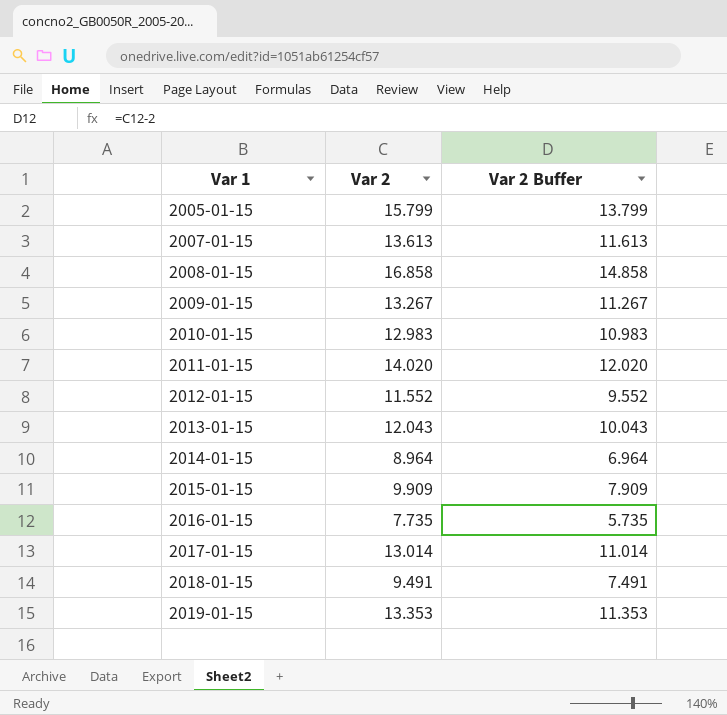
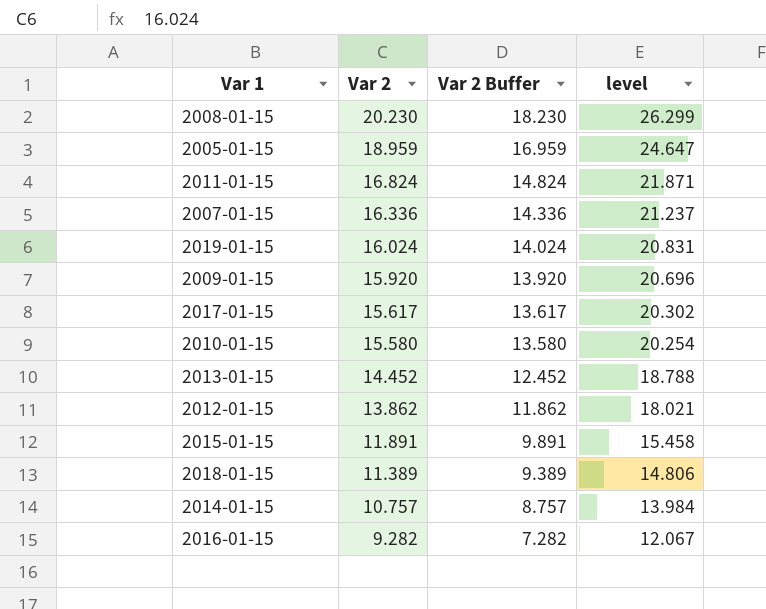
row order: Var 1 ascending -> Var 2 descending
column level | formula: none -> [Var 2] * 1.3
2008-01-15 | Var 2: 16.858 -> 20.230
2008-01-15 | Var 2 Buffer: 14.858 -> 18.230
2005-01-15 | Var 2: 15.799 -> 18.959
2005-01-15 | Var 2 Buffer: 13.799 -> 16.959
2011-01-15 | Var 2: 14.020 -> 16.824
2011-01-15 | Var 2 Buffer: 12.020 -> 14.824
2007-01-15 | Var 2: 13.613 -> 16.336
2007-01-15 | Var 2 Buffer: 11.613 -> 14.336
2019-01-15 | Var 2: 13.353 -> 16.024
2019-01-15 | Var 2 Buffer: 11.353 -> 14.024
2009-01-15 | Var 2: 13.267 -> 15.920
2009-01-15 | Var 2 Buffer: 11.267 -> 13.920
2017-01-15 | Var 2: 13.014 -> 15.617
2017-01-15 | Var 2 Buffer: 11.014 -> 13.617
2010-01-15 | Var 2: 12.983 -> 15.580
2010-01-15 | Var 2 Buffer: 10.983 -> 13.580
2013-01-15 | Var 2: 12.043 -> 14.452
2013-01-15 | Var 2 Buffer: 10.043 -> 12.452
2012-01-15 | Var 2: 11.552 -> 13.862
2012-01-15 | Var 2 Buffer: 9.552 -> 11.862
2015-01-15 | Var 2: 9.909 -> 11.891
2015-01-15 | Var 2 Buffer: 7.909 -> 9.891
2018-01-15 | Var 2: 9.491 -> 11.389
2018-01-15 | Var 2 Buffer: 7.491 -> 9.389
2014-01-15 | Var 2: 8.964 -> 10.757
2014-01-15 | Var 2 Buffer: 6.964 -> 8.757
2016-01-15 | Var 2: 7.735 -> 9.282
2016-01-15 | Var 2 Buffer: 5.735 -> 7.282

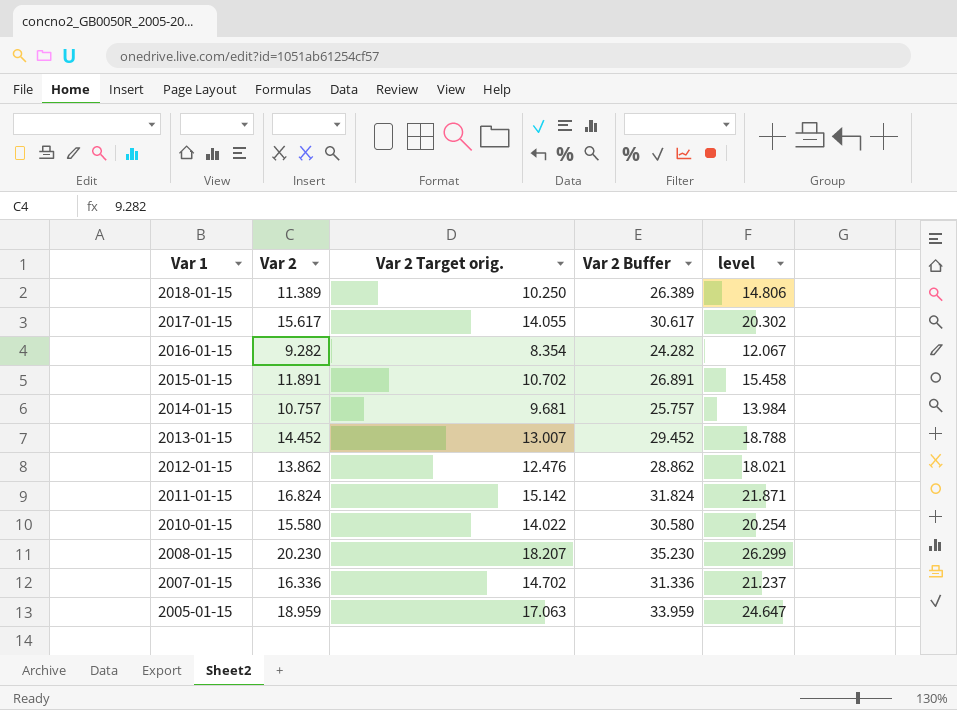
row order: Var 2 descending -> Var 1 descending
column Var 2 Target orig. | formula: none -> [Var 2] * 0.9
column Var 2 Buffer | formula: [Var 2] - 2 -> [Var 2] + 15
row 2019-01-15: 16.024 | 14.024 | 20.831 -> none
row 2009-01-15: 15.920 | 13.920 | 20.696 -> none

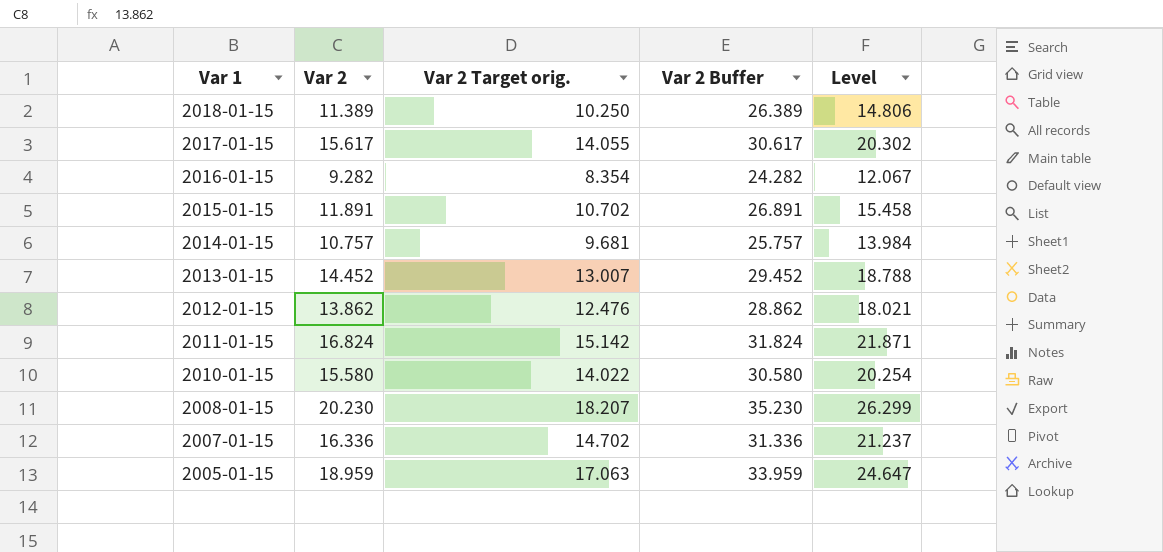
column name: level -> Level

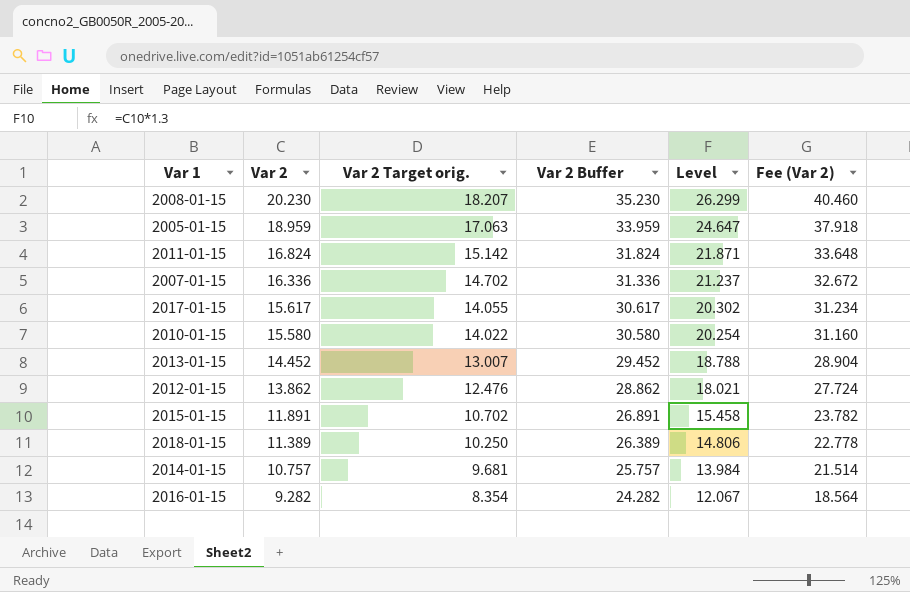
row order: Var 1 descending -> Var 2 descending
column Fee (Var 2) | formula: none -> [Var 2] * 2

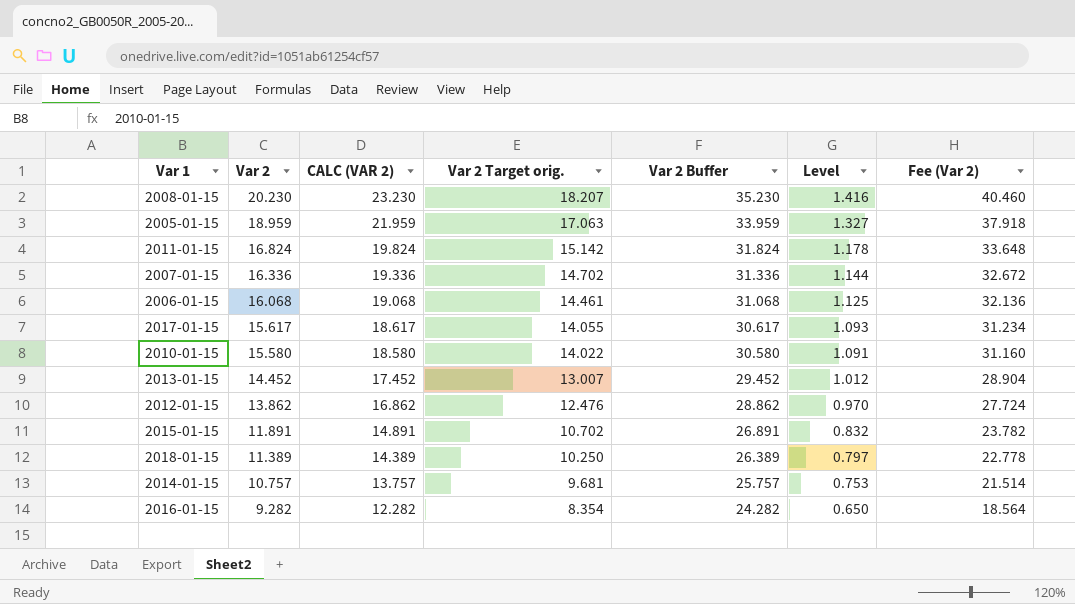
column CALC (VAR 2) | formula: none -> [Var 2] + 3
column Level | formula: [Var 2] * 1.3 -> [Var 2] * 0.07
row 2006-01-15: none -> 16.068 | 19.068 | 14.461 | 31.068 | 1.125 | 32.136

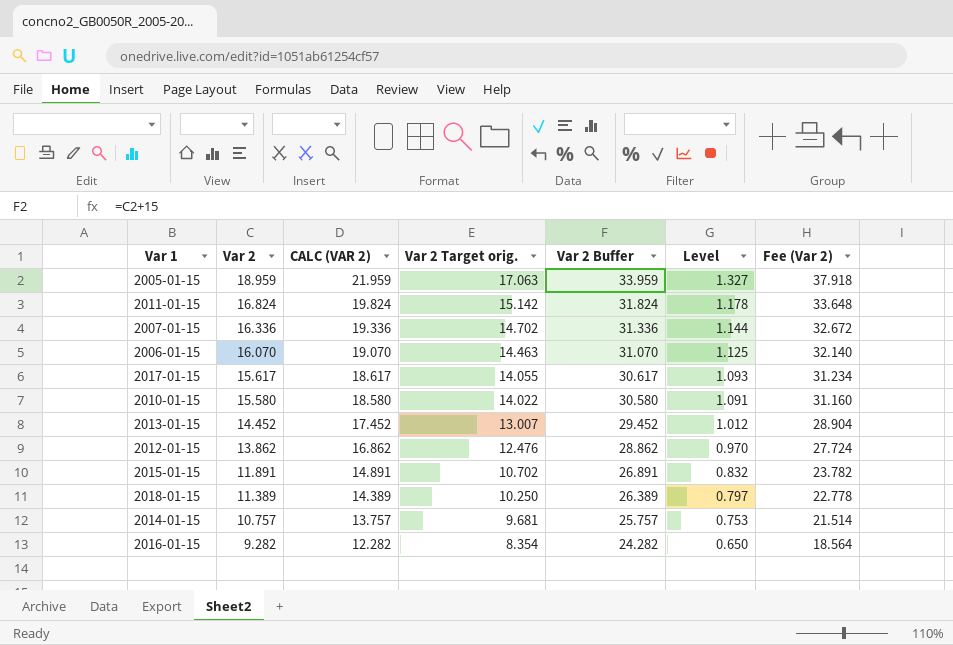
row 2008-01-15: 20.230 | 23.230 | 18.207 | 35.230 | 1.416 | 40.460 -> none
2006-01-15 | Var 2: 16.068 -> 16.070
2006-01-15 | CALC (VAR 2): 19.068 -> 19.070
2006-01-15 | Var 2 Target orig.: 14.461 -> 14.463
2006-01-15 | Var 2 Buffer: 31.068 -> 31.070
2006-01-15 | Fee (Var 2): 32.136 -> 32.140

